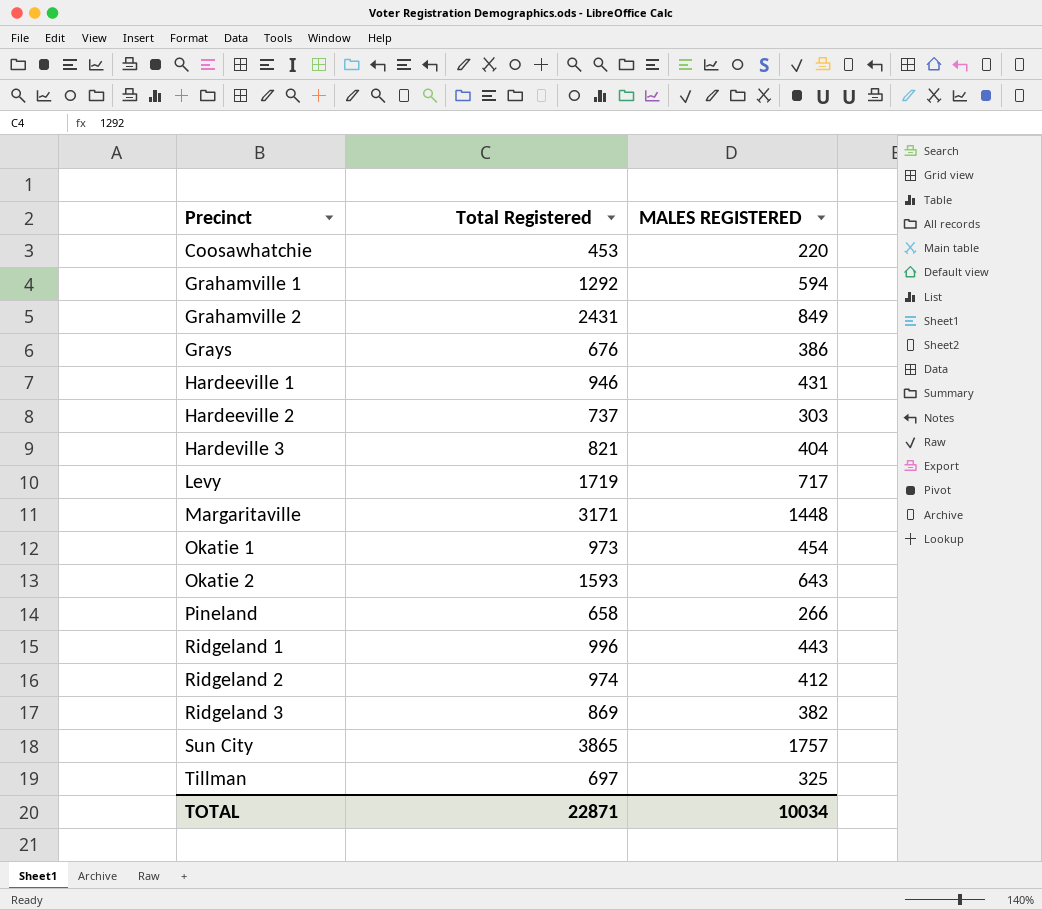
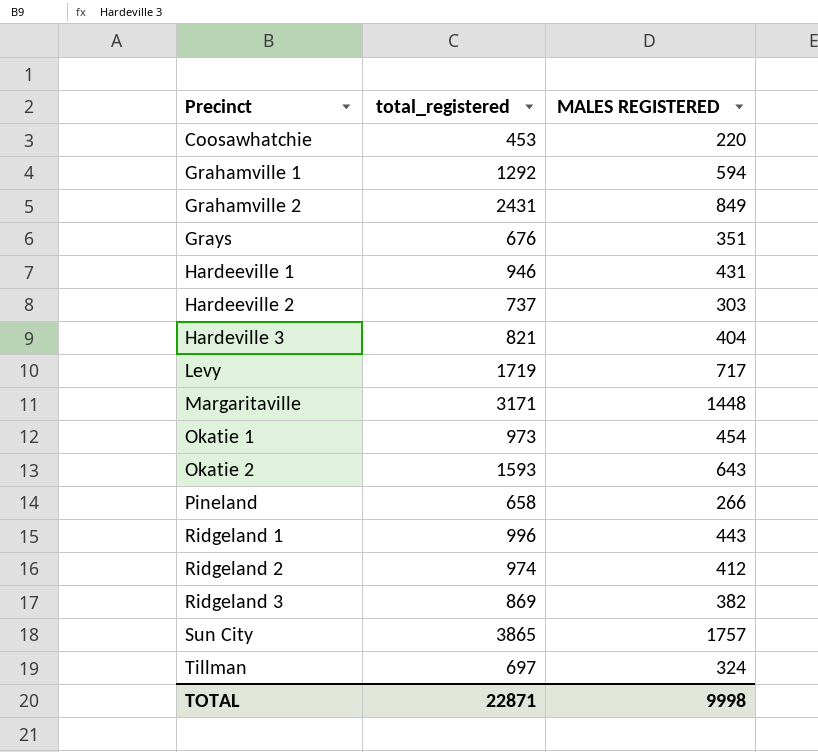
column name: Total Registered -> total_registered
Grays | MALES REGISTERED: 386 -> 351
Tillman | MALES REGISTERED: 325 -> 324
TOTAL | MALES REGISTERED: 10034 -> 9998

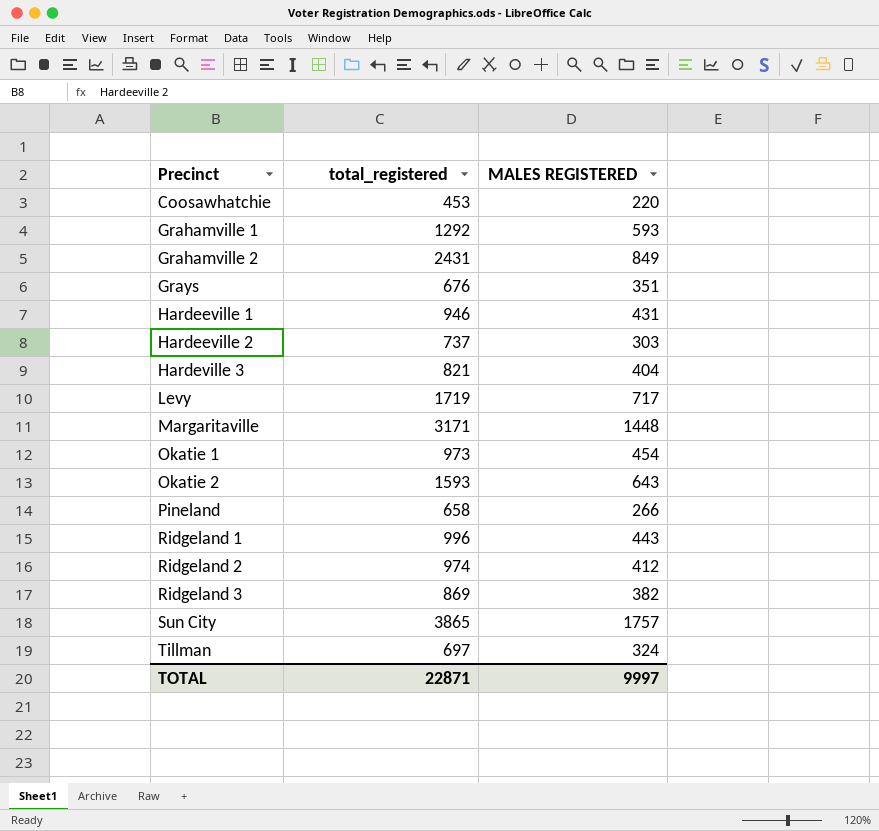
Grahamville 1 | MALES REGISTERED: 594 -> 593
TOTAL | MALES REGISTERED: 9998 -> 9997

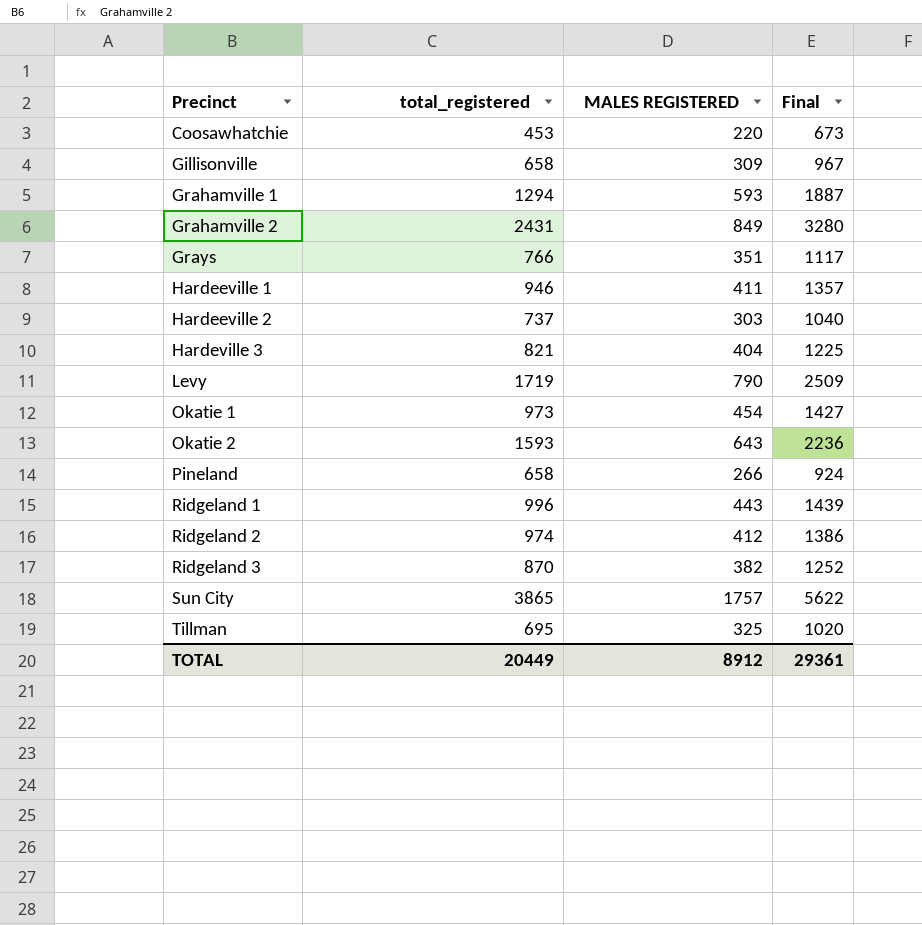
column Final | formula: none -> [total_registered] + [MALES REGISTERED]
row Margaritaville: 3171 | 1448 -> none
row Gillisonville: none -> 658 | 309 | 967
Grahamville 1 | total_registered: 1292 -> 1294
Grays | total_registered: 676 -> 766
Hardeeville 1 | MALES REGISTERED: 431 -> 411
Levy | MALES REGISTERED: 717 -> 790
Ridgeland 3 | total_registered: 869 -> 870
Tillman | total_registered: 697 -> 695
Tillman | MALES REGISTERED: 324 -> 325
TOTAL | total_registered: 22871 -> 20449
TOTAL | MALES REGISTERED: 9997 -> 8912

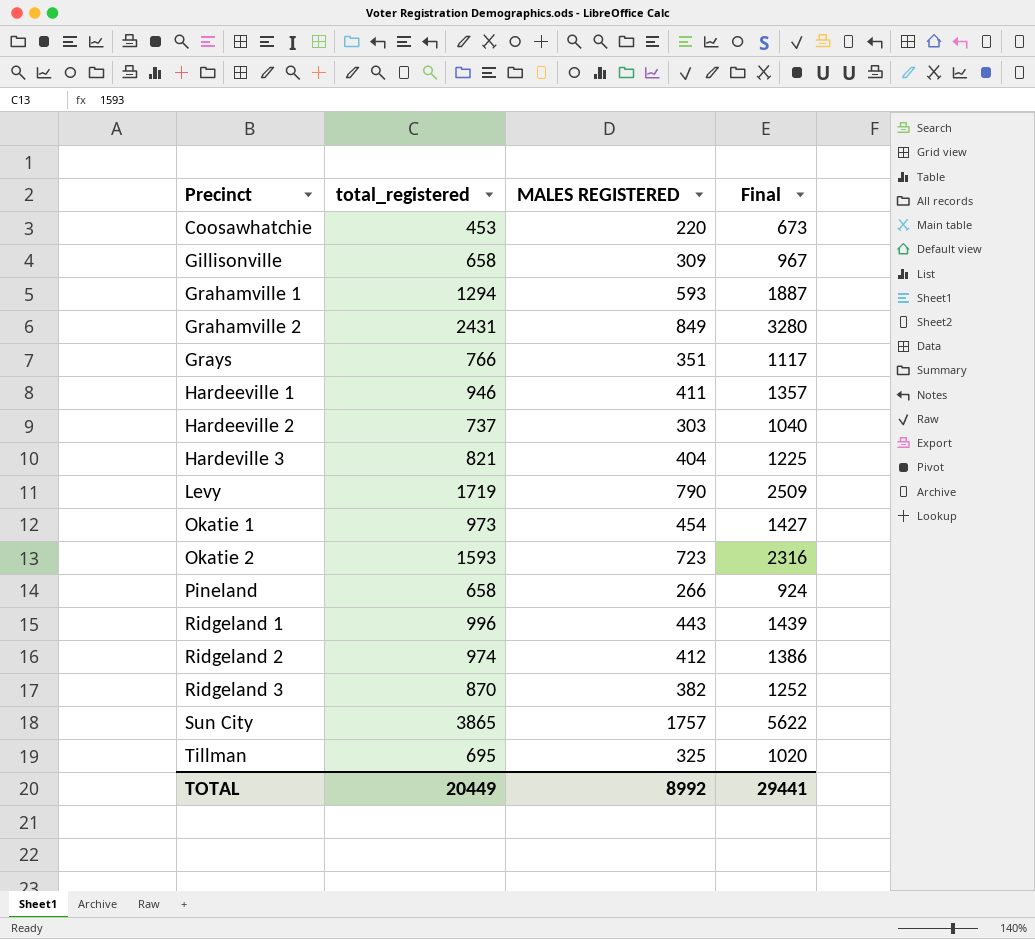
Okatie 2 | MALES REGISTERED: 643 -> 723
Okatie 2 | Final: 2236 -> 2316
TOTAL | MALES REGISTERED: 8912 -> 8992
TOTAL | Final: 29361 -> 29441

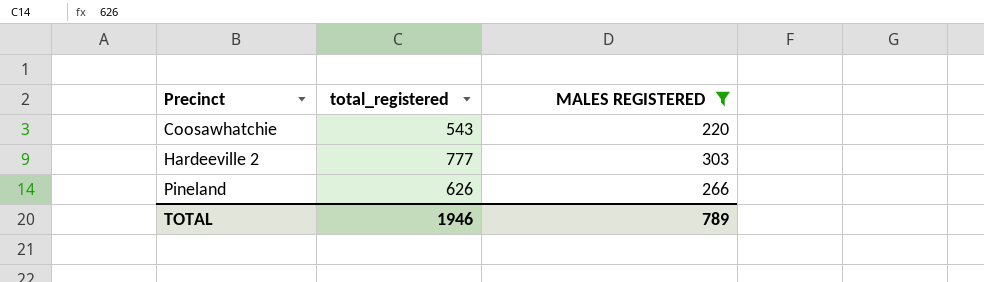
filter: none -> MALES REGISTERED <= 303
column Final | formula: [total_registered] + [MALES REGISTERED] -> none
Coosawhatchie | total_registered: 453 -> 543
Hardeeville 2 | total_registered: 737 -> 777
Pineland | total_registered: 658 -> 626
TOTAL | total_registered: 20449 -> 1946
TOTAL | MALES REGISTERED: 8992 -> 789

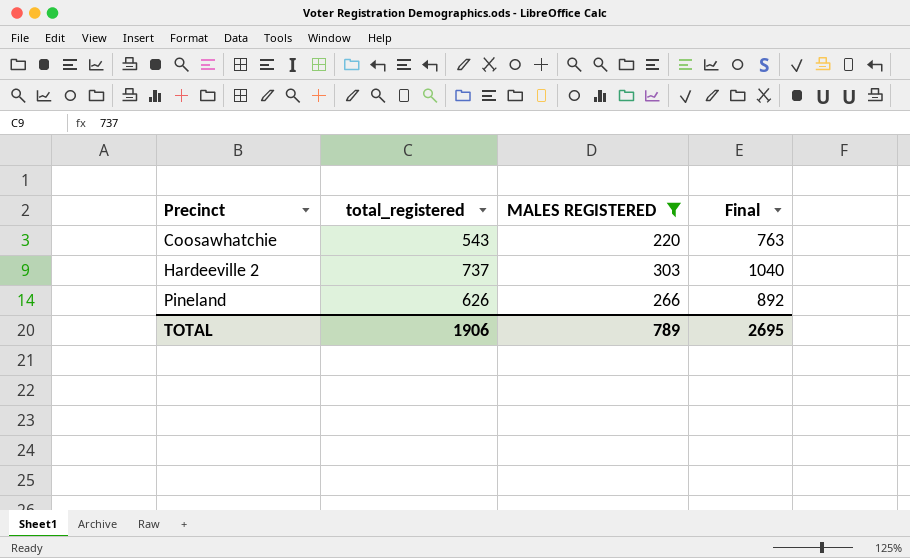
column Final | formula: none -> [total_registered] + [MALES REGISTERED]
Hardeeville 2 | total_registered: 777 -> 737
TOTAL | total_registered: 1946 -> 1906

